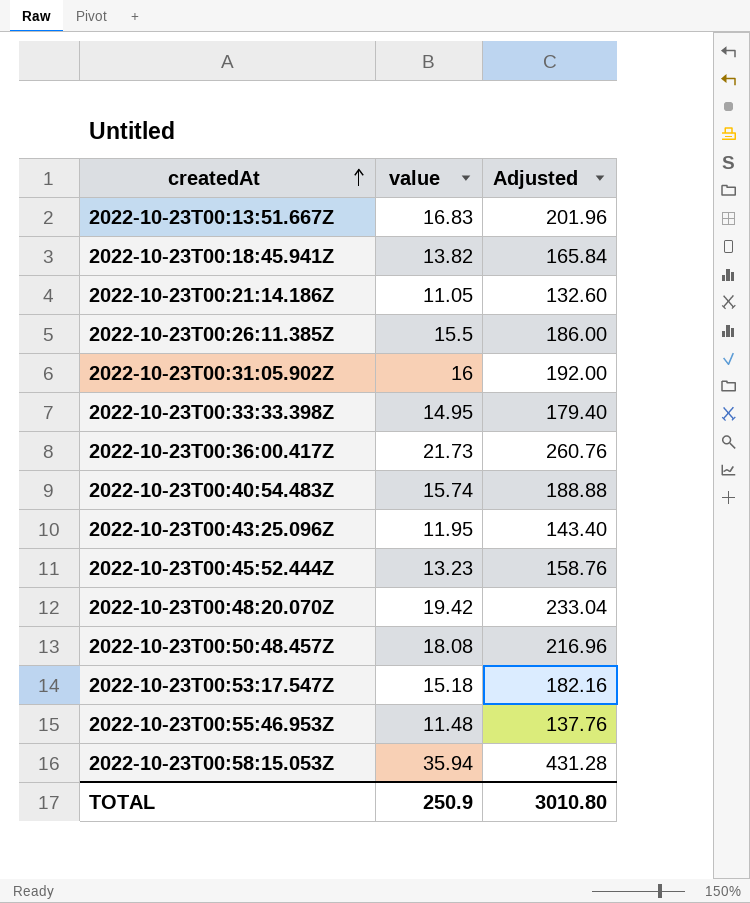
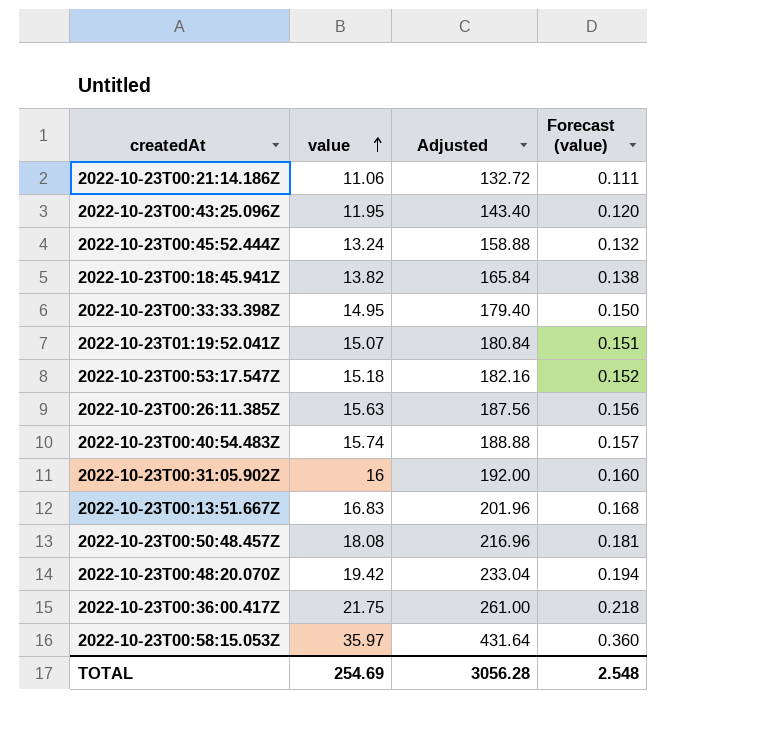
row order: createdAt ascending -> value ascending
column Forecast (value) | formula: none -> [value] * 0.01
row 2022-10-23T00:55:46.953Z: 11.48 | 137.76 -> none
2022-10-23T00:21:14.186Z | value: 11.05 -> 11.06
2022-10-23T00:21:14.186Z | Adjusted: 132.60 -> 132.72
2022-10-23T00:45:52.444Z | value: 13.23 -> 13.24
2022-10-23T00:45:52.444Z | Adjusted: 158.76 -> 158.88
row 2022-10-23T01:19:52.041Z: none -> 15.07 | 180.84 | 0.151
2022-10-23T00:26:11.385Z | value: 15.5 -> 15.63
2022-10-23T00:26:11.385Z | Adjusted: 186.00 -> 187.56
2022-10-23T00:36:00.417Z | value: 21.73 -> 21.75
2022-10-23T00:36:00.417Z | Adjusted: 260.76 -> 261.00
2022-10-23T00:58:15.053Z | value: 35.94 -> 35.97
2022-10-23T00:58:15.053Z | Adjusted: 431.28 -> 431.64
TOTAL | value: 250.9 -> 254.69
TOTAL | Adjusted: 3010.80 -> 3056.28

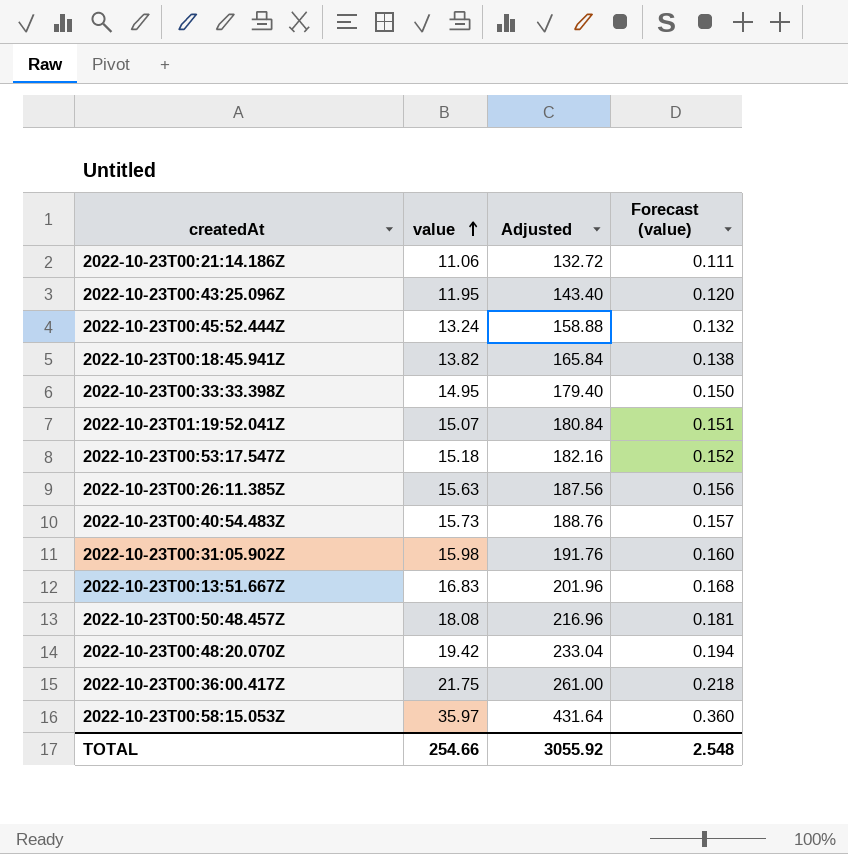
2022-10-23T00:40:54.483Z | value: 15.74 -> 15.73
2022-10-23T00:40:54.483Z | Adjusted: 188.88 -> 188.76
2022-10-23T00:31:05.902Z | value: 16 -> 15.98
2022-10-23T00:31:05.902Z | Adjusted: 192.00 -> 191.76
TOTAL | value: 254.69 -> 254.66
TOTAL | Adjusted: 3056.28 -> 3055.92

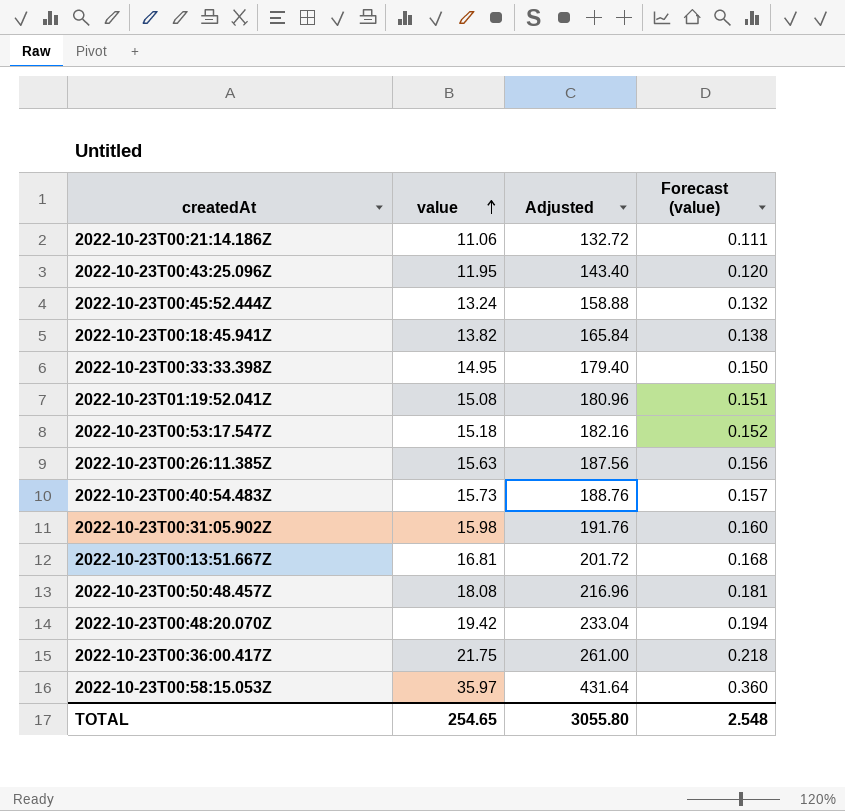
2022-10-23T01:19:52.041Z | value: 15.07 -> 15.08
2022-10-23T01:19:52.041Z | Adjusted: 180.84 -> 180.96
2022-10-23T00:13:51.667Z | value: 16.83 -> 16.81
2022-10-23T00:13:51.667Z | Adjusted: 201.96 -> 201.72
TOTAL | value: 254.66 -> 254.65
TOTAL | Adjusted: 3055.92 -> 3055.80

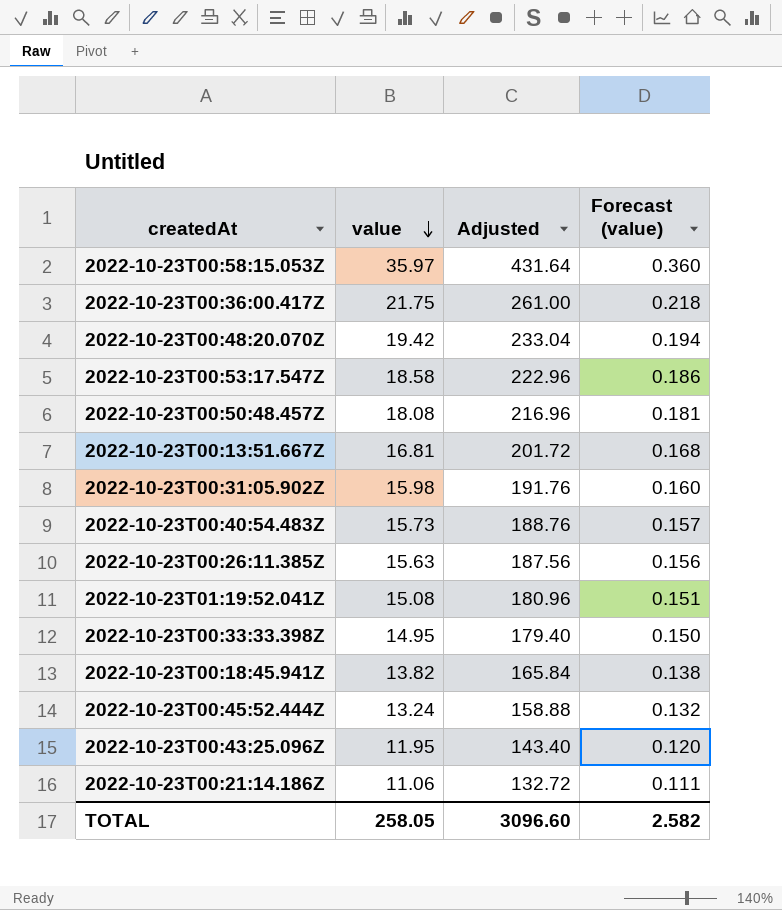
row order: value ascending -> value descending
2022-10-23T00:53:17.547Z | value: 15.18 -> 18.58
2022-10-23T00:53:17.547Z | Adjusted: 182.16 -> 222.96
2022-10-23T00:53:17.547Z | Forecast (value): 0.152 -> 0.186
TOTAL | value: 254.65 -> 258.05
TOTAL | Adjusted: 3055.80 -> 3096.60
TOTAL | Forecast (value): 2.548 -> 2.582

